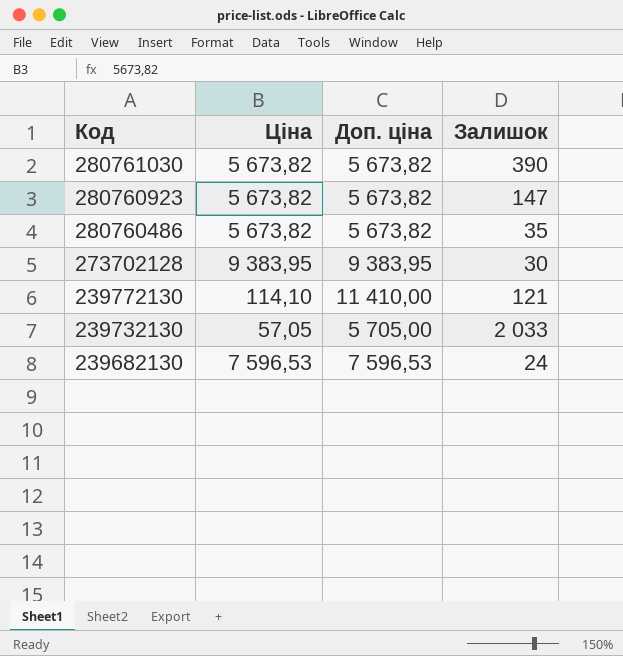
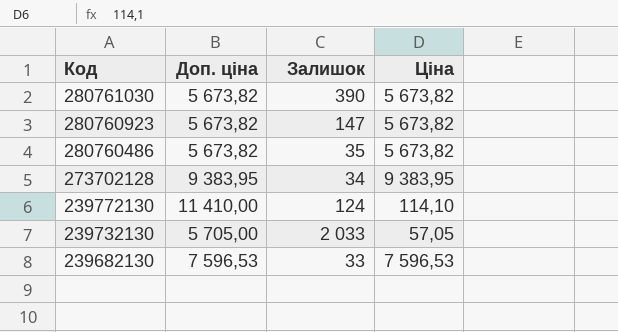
column Ціна | position: 2 -> 4
273702128 | Залишок: 30 -> 34
239772130 | Залишок: 121 -> 124
239682130 | Залишок: 24 -> 33

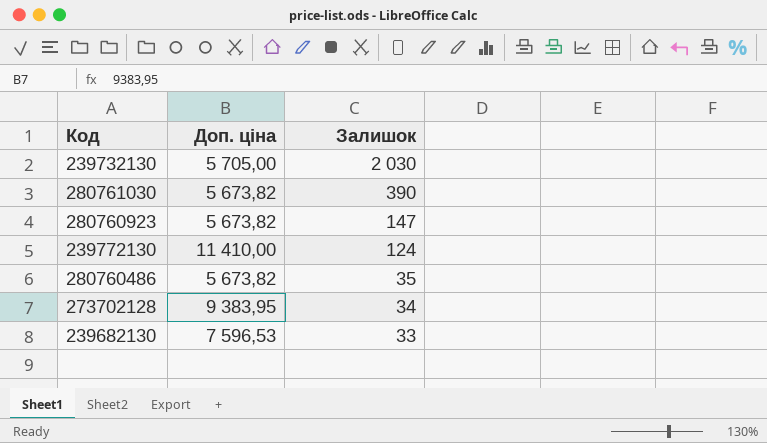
row order: Код descending -> Залишок descending
column Ціна | position: 4 -> none
239732130 | Залишок: 2 033 -> 2 030

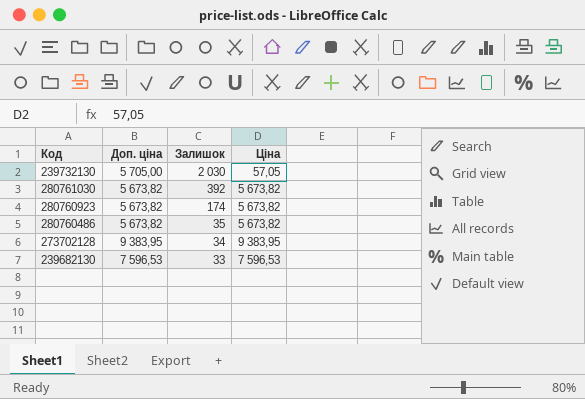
column Ціна | position: none -> 4
row 239772130: 11 410,00 | 124 -> none
280761030 | Залишок: 390 -> 392
280760923 | Залишок: 147 -> 174

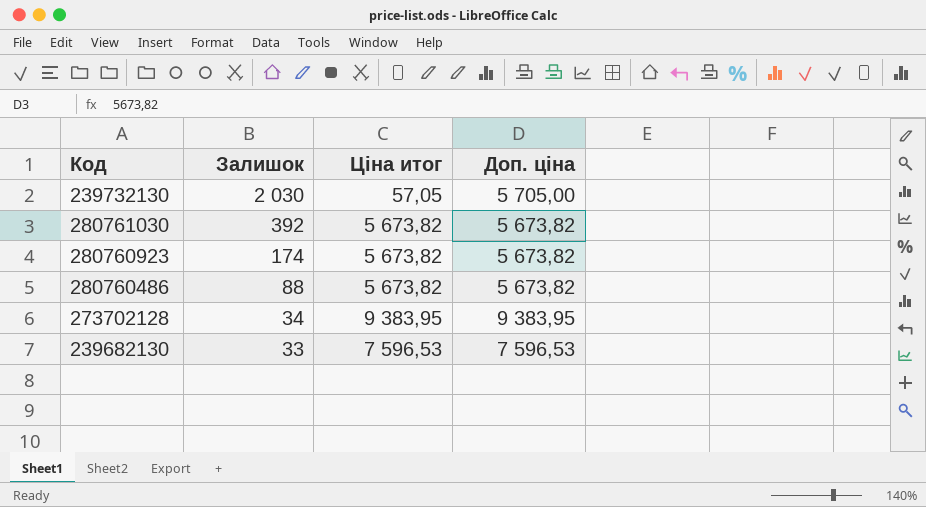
column name: Ціна -> Ціна итог
column Доп. ціна | position: 2 -> 4
280760486 | Залишок: 35 -> 88

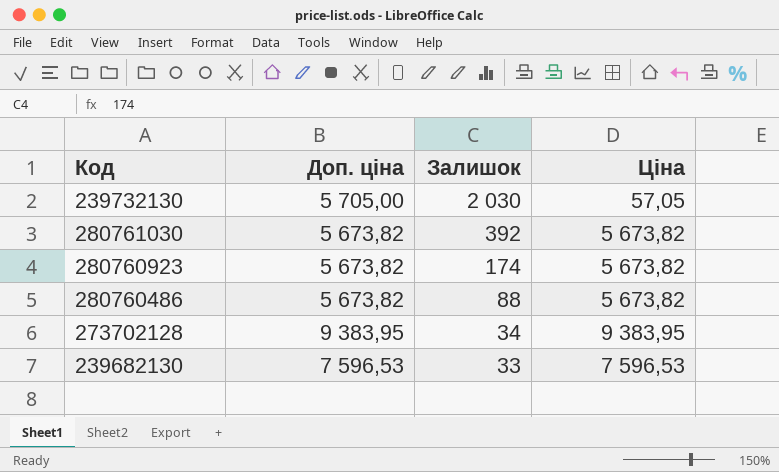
column Доп. ціна | position: 4 -> 2
column name: Ціна итог -> Ціна

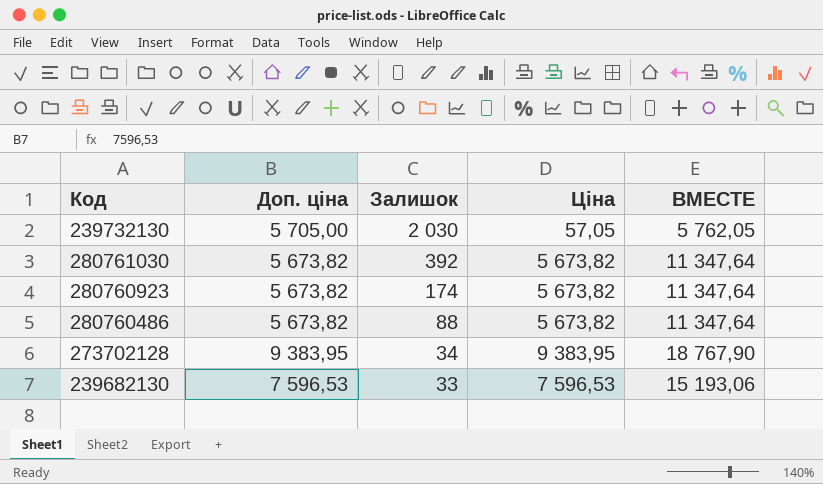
column ВМЕСТЕ | formula: none -> [Доп. ціна] + [Ціна]

